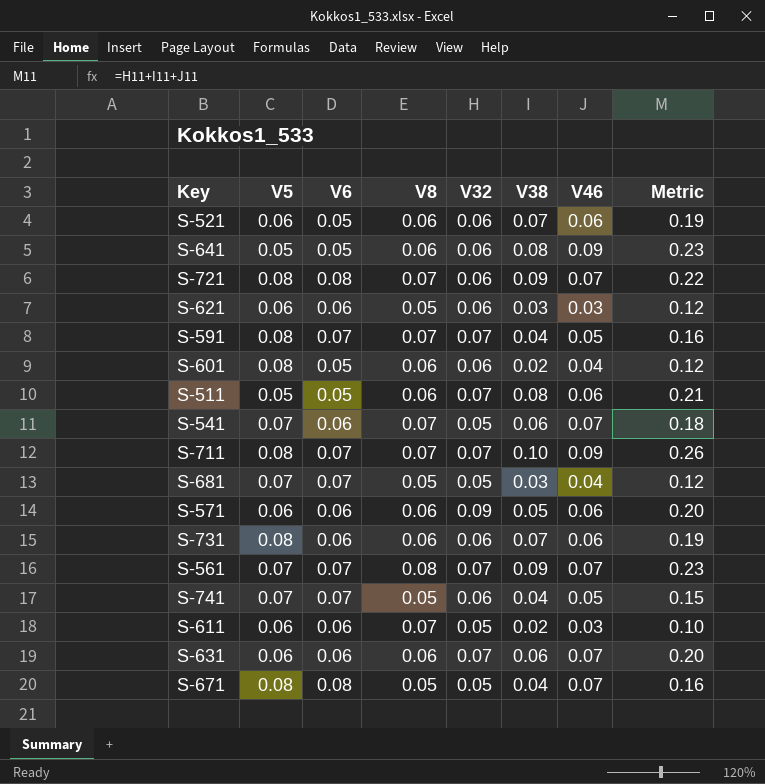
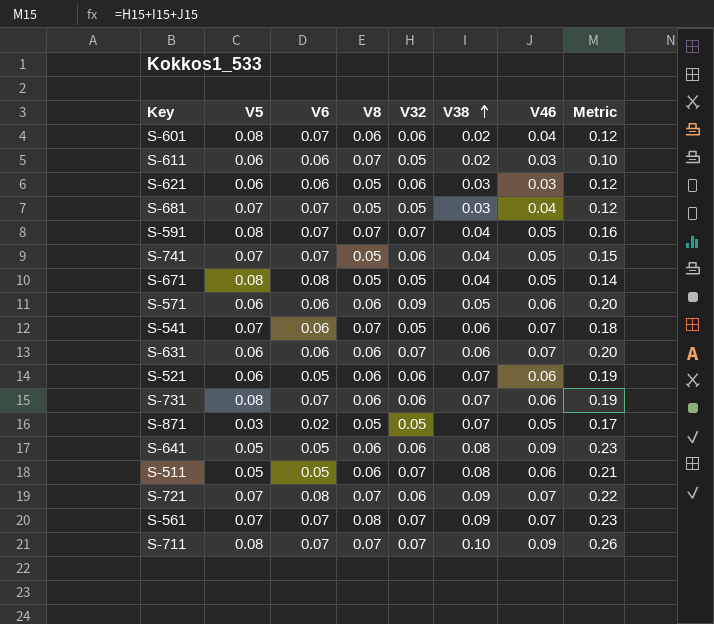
row order: none -> V38 ascending
S-601 | V6: 0.05 -> 0.07
S-671 | V46: 0.07 -> 0.05
S-671 | Metric: 0.16 -> 0.14
S-731 | V6: 0.06 -> 0.07
row S-871: none -> 0.03 | 0.02 | 0.05 | 0.05 | 0.07 | 0.05 | 0.17
S-721 | V5: 0.08 -> 0.07

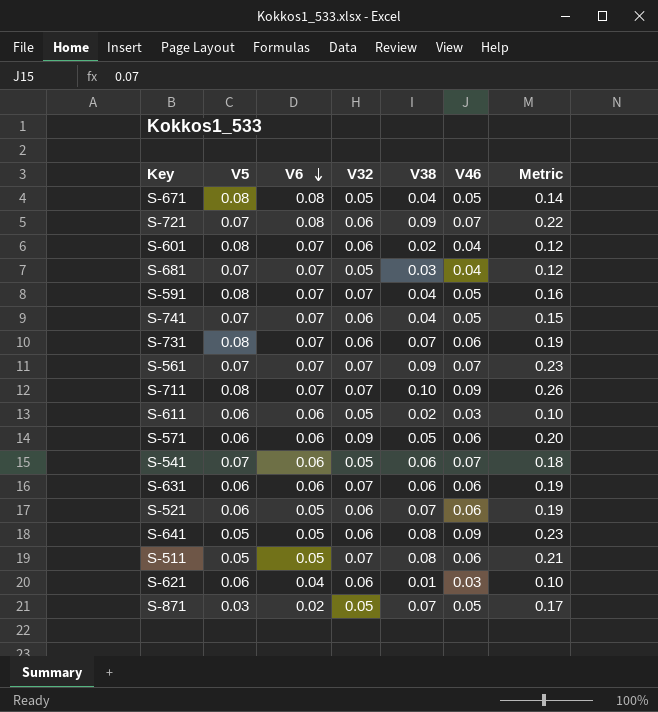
row order: V38 ascending -> V6 descending
column V8 | position: 4 -> none
S-631 | V46: 0.07 -> 0.06
S-631 | Metric: 0.20 -> 0.19
S-621 | V6: 0.06 -> 0.04
S-621 | V38: 0.03 -> 0.01
S-621 | Metric: 0.12 -> 0.10

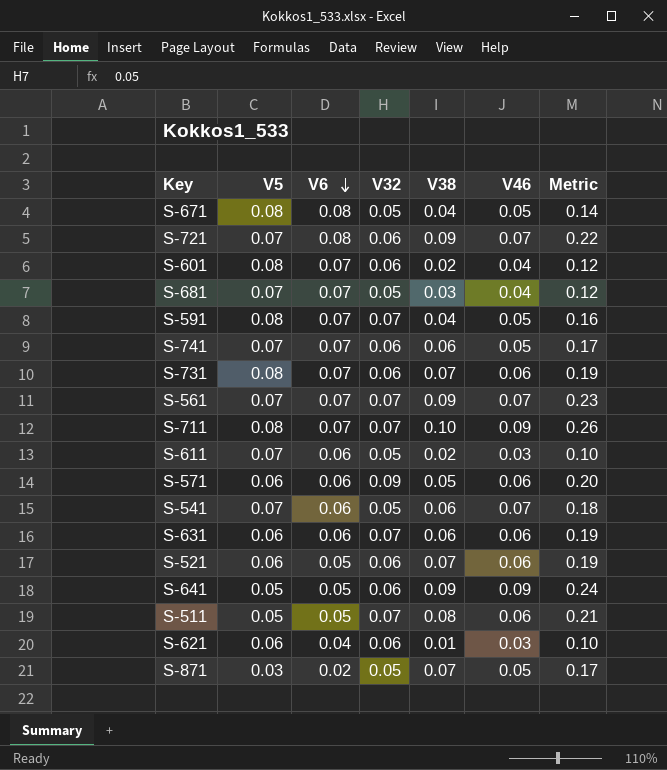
S-741 | V38: 0.04 -> 0.06
S-741 | Metric: 0.15 -> 0.17
S-611 | V5: 0.06 -> 0.07
S-641 | V38: 0.08 -> 0.09
S-641 | Metric: 0.23 -> 0.24

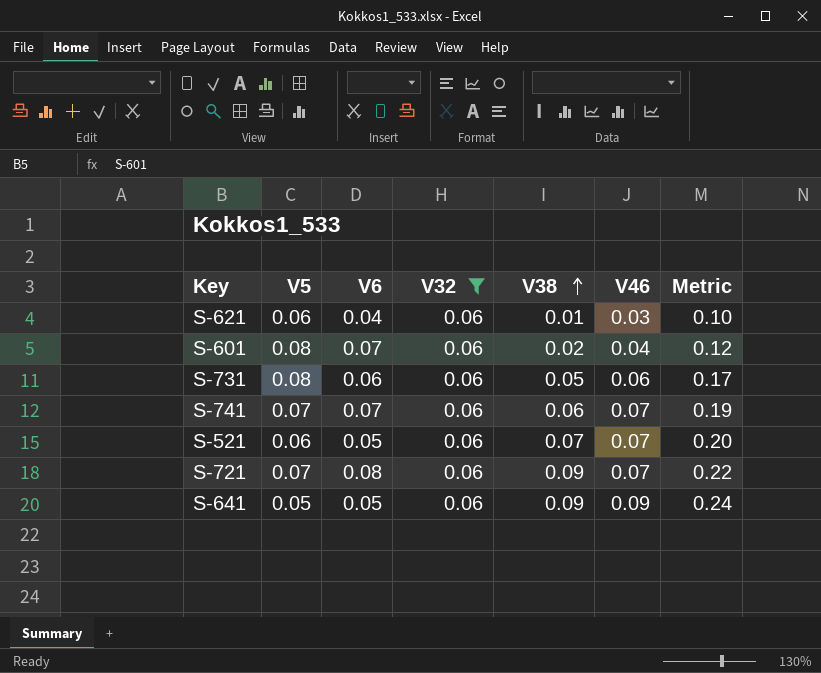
filter: none -> V32 = 0.06
row order: V6 descending -> V38 ascending
S-731 | V6: 0.07 -> 0.06
S-731 | V38: 0.07 -> 0.05
S-731 | Metric: 0.19 -> 0.17
S-741 | V46: 0.05 -> 0.07
S-741 | Metric: 0.17 -> 0.19
S-521 | V46: 0.06 -> 0.07
S-521 | Metric: 0.19 -> 0.20

